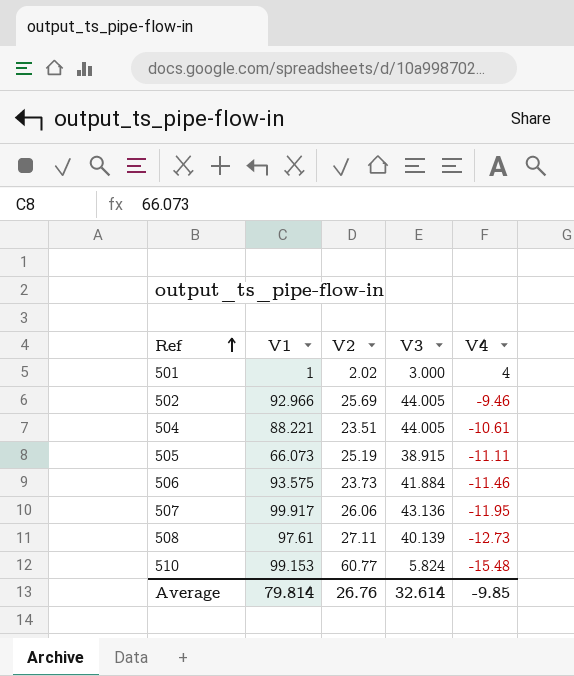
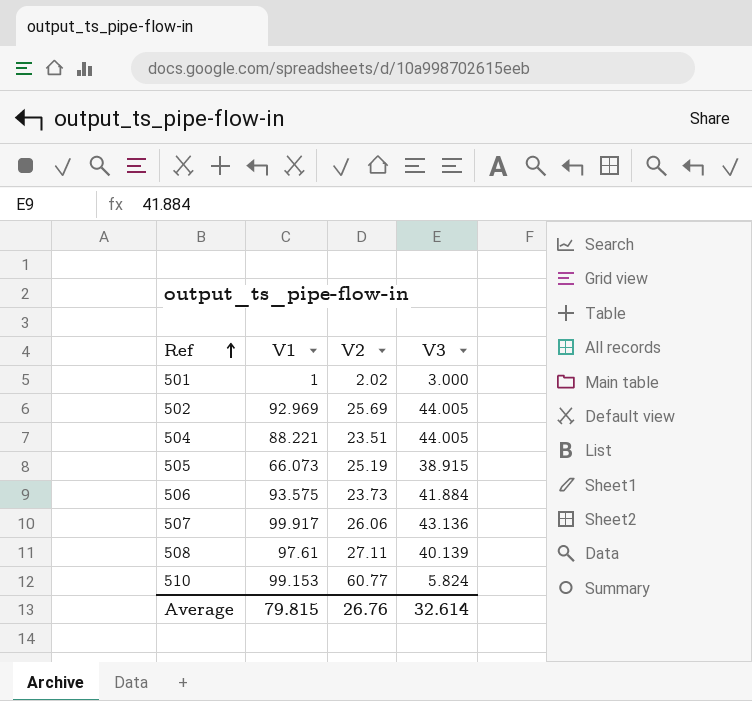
column V4 | position: 5 -> none
502 | V1: 92.966 -> 92.969
Average | V1: 79.814 -> 79.815

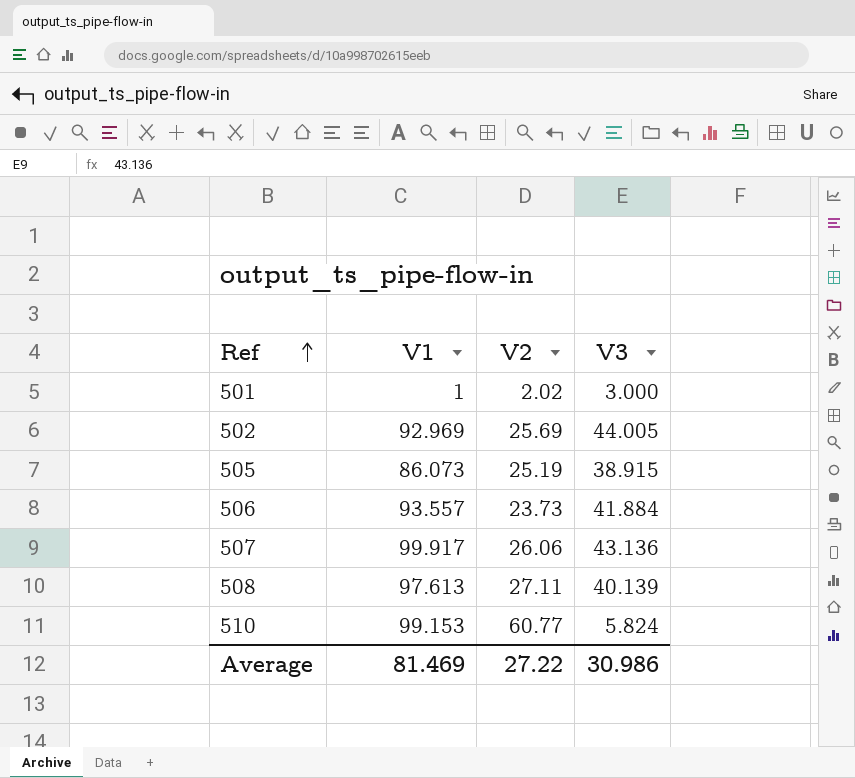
row 504: 88.221 | 23.51 | 44.005 -> none
505 | V1: 66.073 -> 86.073
506 | V1: 93.575 -> 93.557
508 | V1: 97.61 -> 97.613
Average | V1: 79.815 -> 81.469
Average | V2: 26.76 -> 27.22
Average | V3: 32.614 -> 30.986

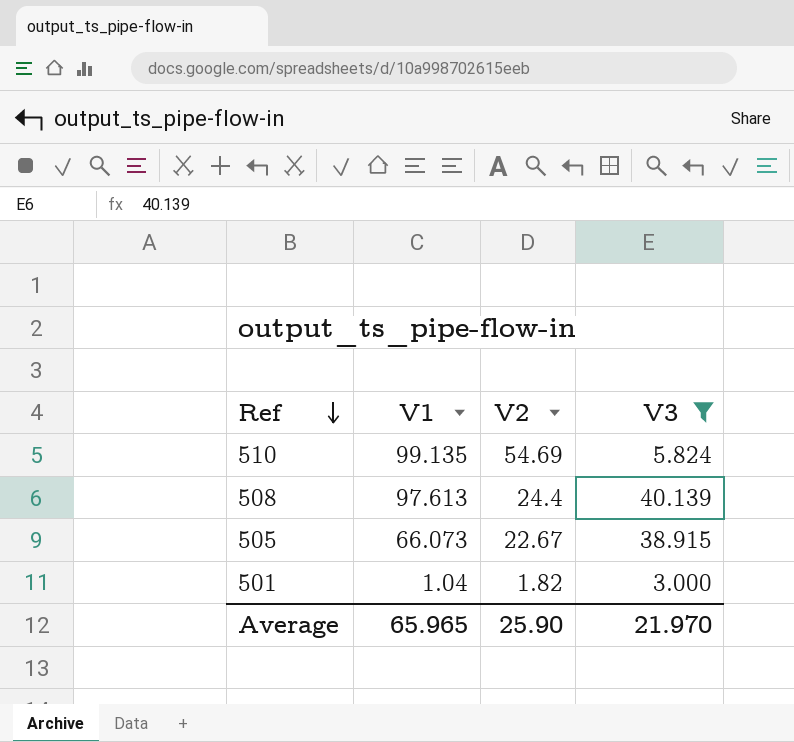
filter: none -> V3 <= 40.139
row order: Ref ascending -> Ref descending
510 | V1: 99.153 -> 99.135
510 | V2: 60.77 -> 54.69
508 | V2: 27.11 -> 24.4
505 | V1: 86.073 -> 66.073
505 | V2: 25.19 -> 22.67
501 | V1: 1 -> 1.04
501 | V2: 2.02 -> 1.82
Average | V1: 81.469 -> 65.965
Average | V2: 27.22 -> 25.90
Average | V3: 30.986 -> 21.970

